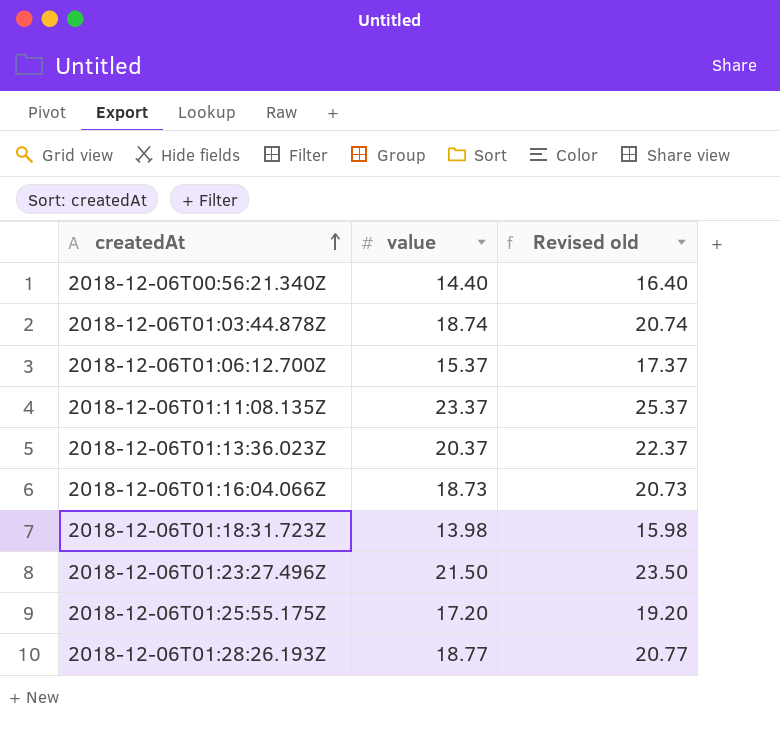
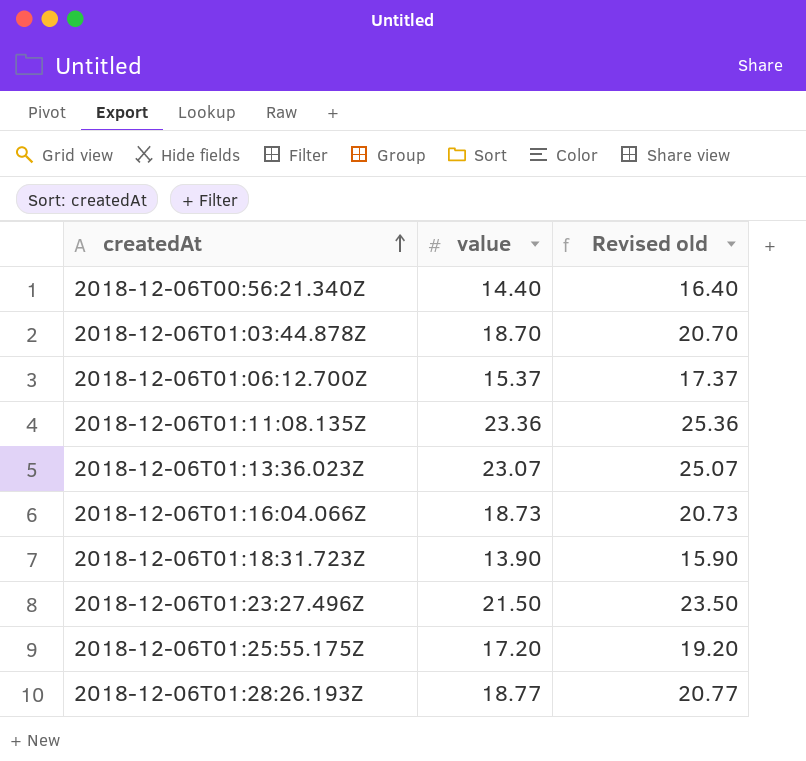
2018-12-06T01:03:44.878Z | value: 18.74 -> 18.70
2018-12-06T01:03:44.878Z | Revised old: 20.74 -> 20.70
2018-12-06T01:11:08.135Z | value: 23.37 -> 23.36
2018-12-06T01:11:08.135Z | Revised old: 25.37 -> 25.36
2018-12-06T01:13:36.023Z | value: 20.37 -> 23.07
2018-12-06T01:13:36.023Z | Revised old: 22.37 -> 25.07
2018-12-06T01:18:31.723Z | value: 13.98 -> 13.90
2018-12-06T01:18:31.723Z | Revised old: 15.98 -> 15.90

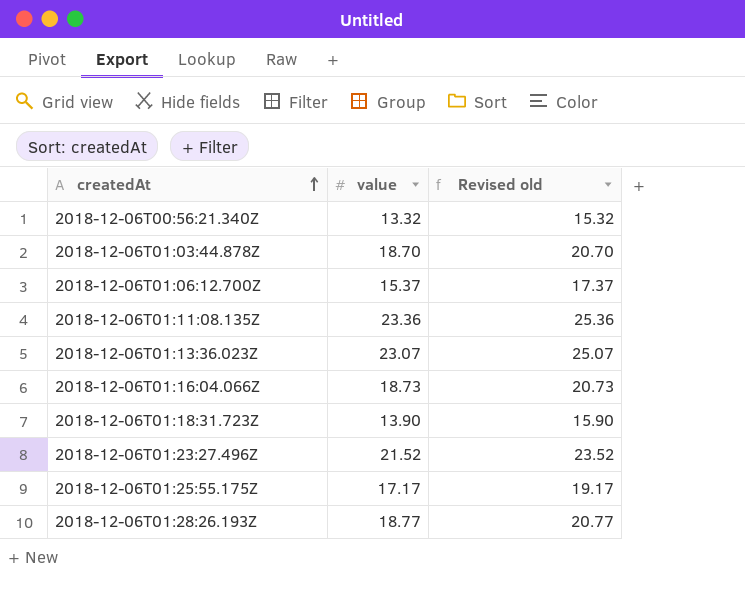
2018-12-06T00:56:21.340Z | value: 14.40 -> 13.32
2018-12-06T00:56:21.340Z | Revised old: 16.40 -> 15.32
2018-12-06T01:23:27.496Z | value: 21.50 -> 21.52
2018-12-06T01:23:27.496Z | Revised old: 23.50 -> 23.52
2018-12-06T01:25:55.175Z | value: 17.20 -> 17.17
2018-12-06T01:25:55.175Z | Revised old: 19.20 -> 19.17

